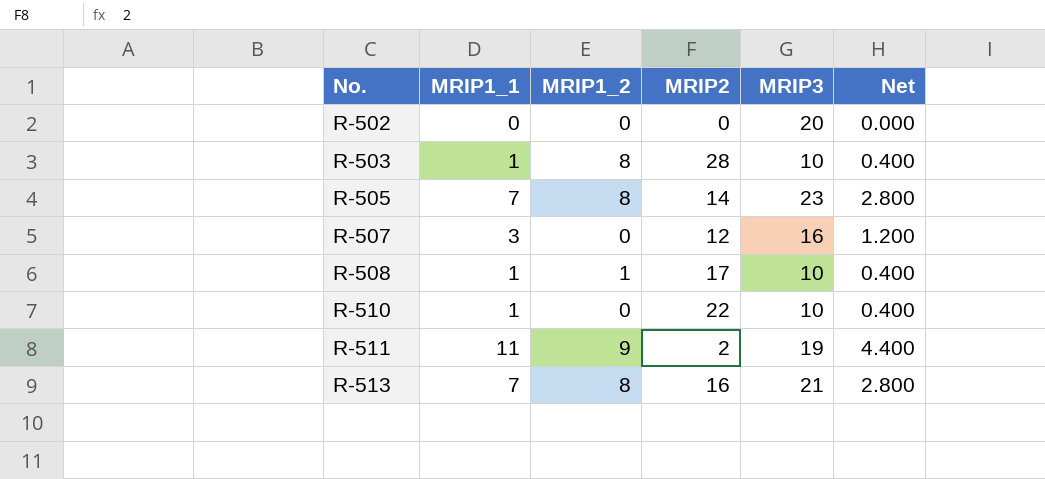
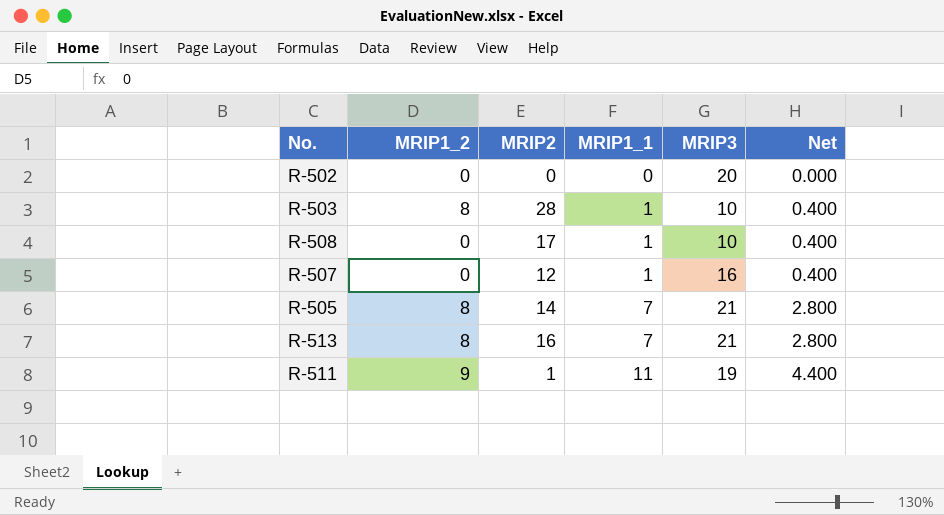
row order: No. ascending -> MRIP1_1 ascending
column MRIP1_1 | position: 2 -> 4
row R-510: 1 | 0 | 22 | 10 | 0.400 -> none
R-508 | MRIP1_2: 1 -> 0
R-507 | MRIP1_1: 3 -> 1
R-507 | Net: 1.200 -> 0.400
R-505 | MRIP3: 23 -> 21
R-511 | MRIP2: 2 -> 1

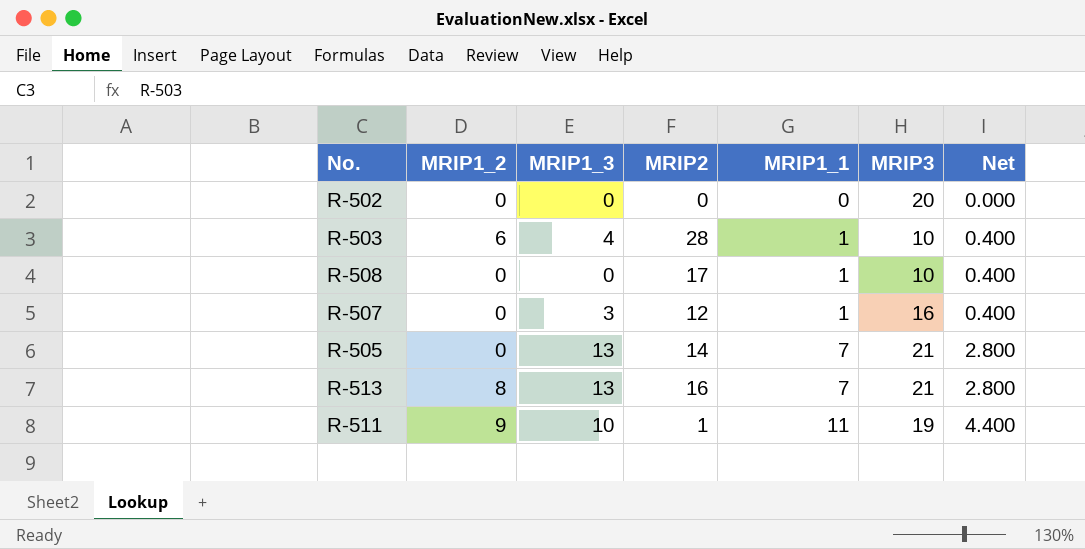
column MRIP1_3 | position: none -> 3
R-503 | MRIP1_2: 8 -> 6
R-505 | MRIP1_2: 8 -> 0

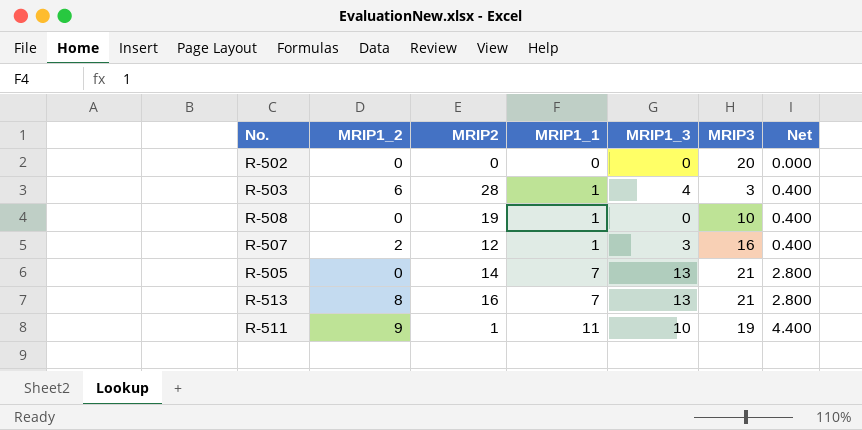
column MRIP1_3 | position: 3 -> 5
R-503 | MRIP3: 10 -> 3
R-508 | MRIP2: 17 -> 19
R-507 | MRIP1_2: 0 -> 2

